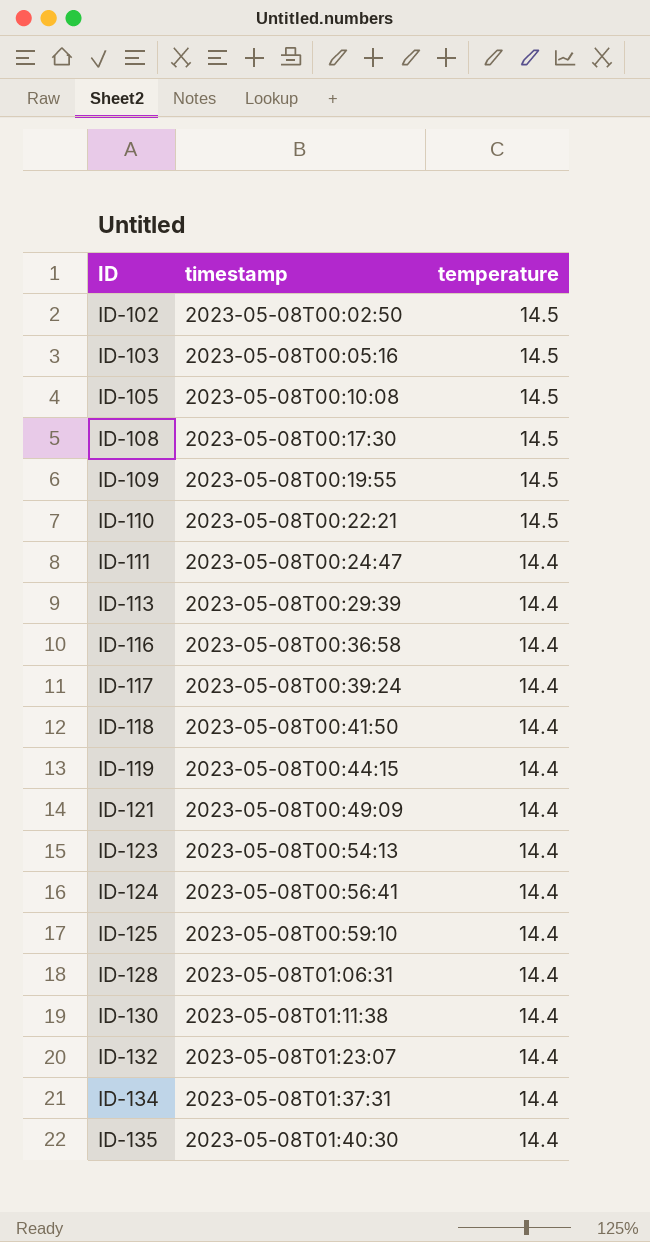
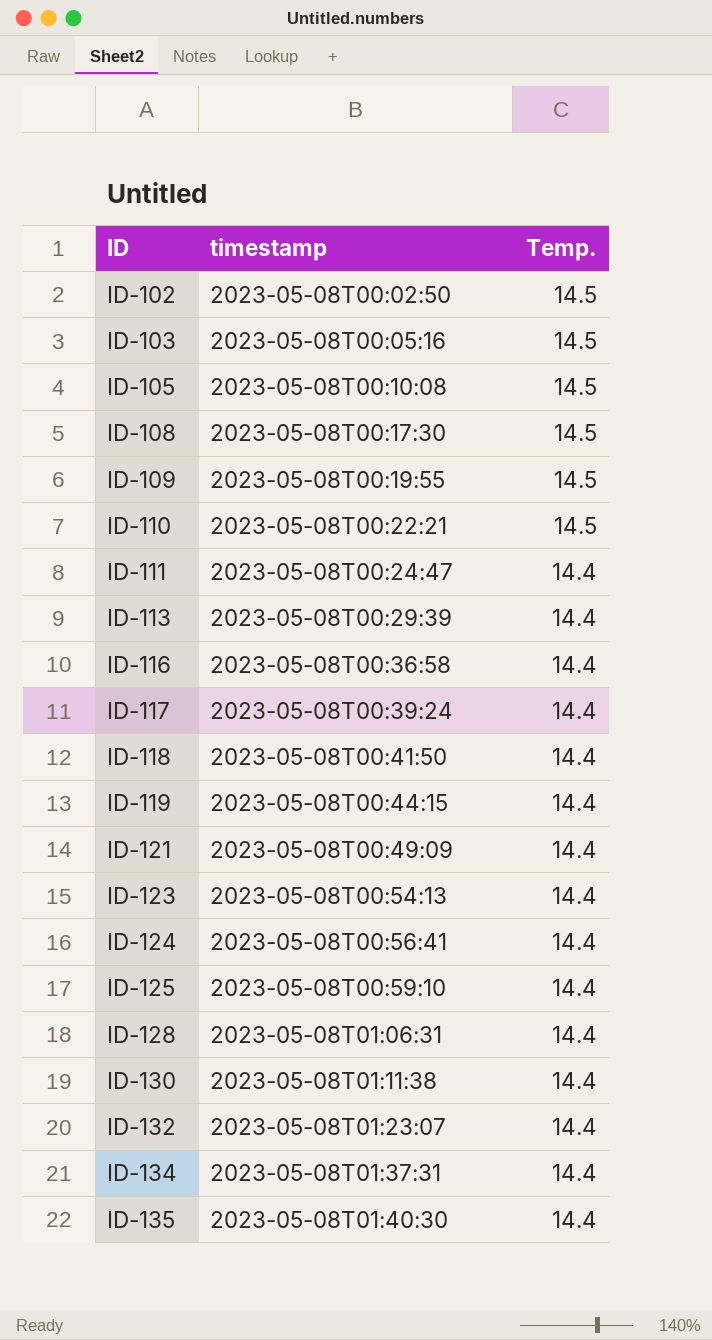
column name: temperature -> Temp.

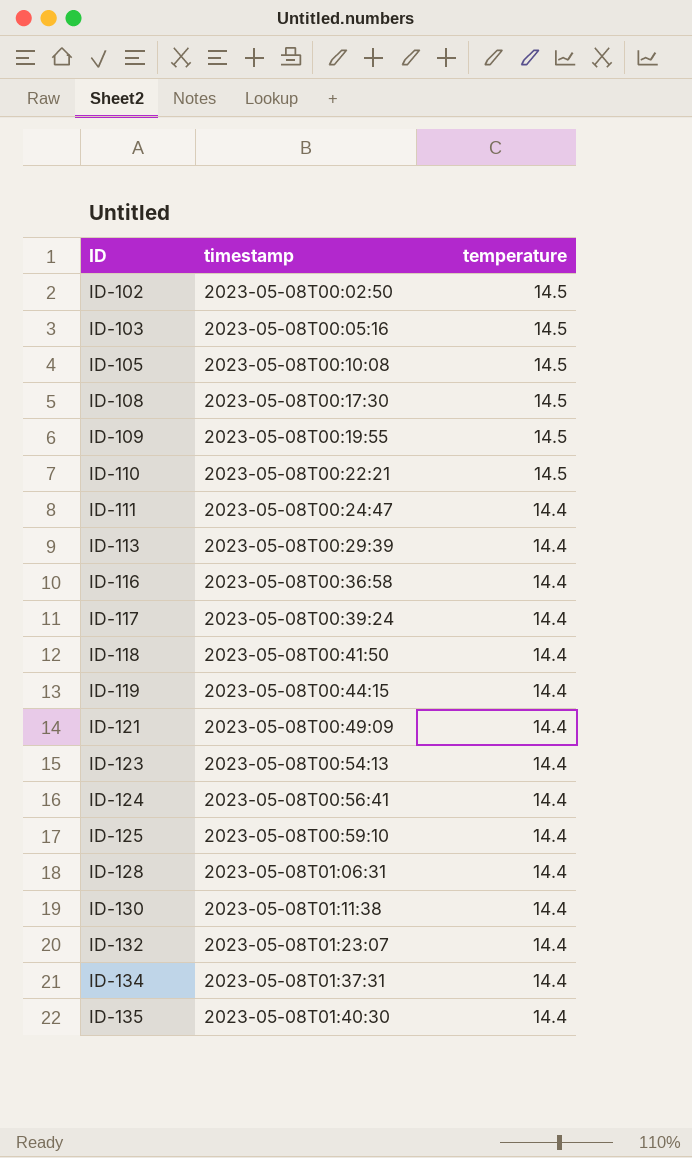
column name: Temp. -> temperature

